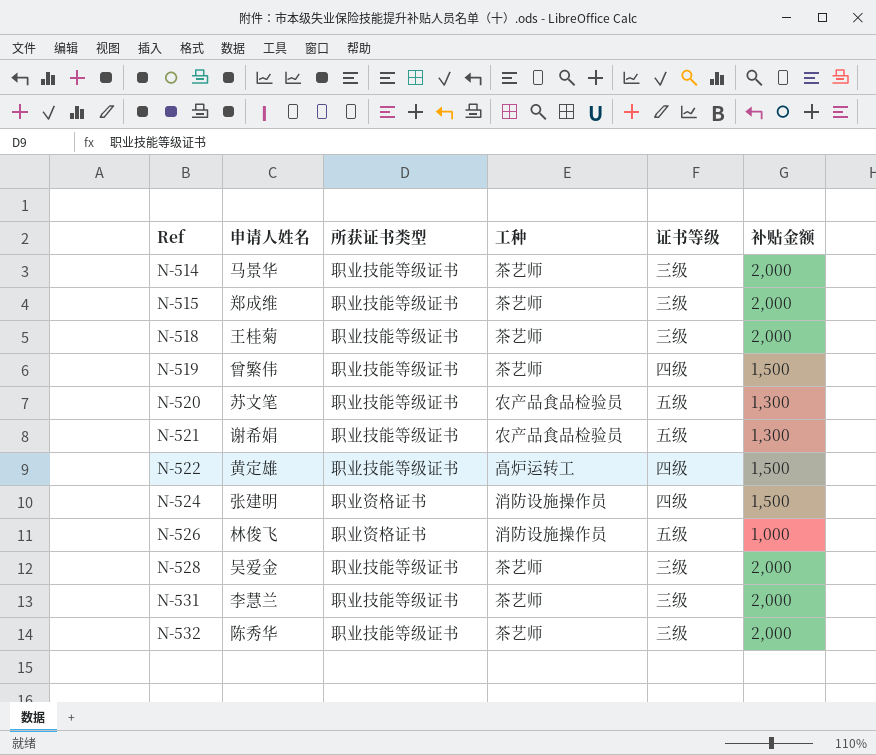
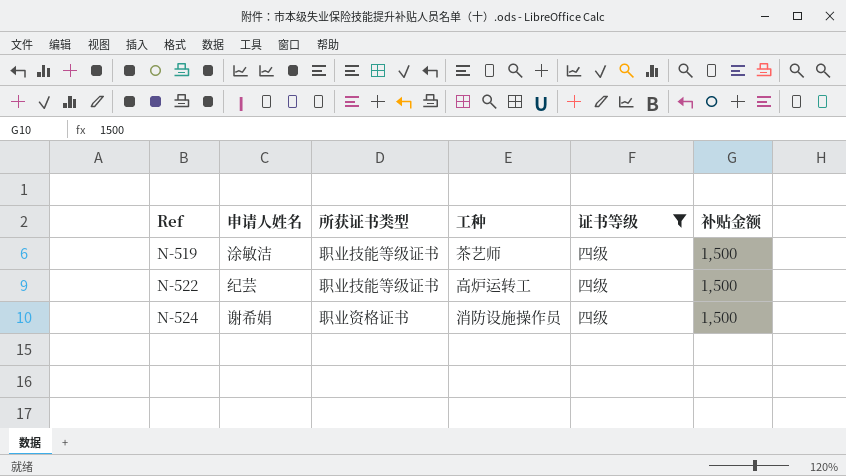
filter: none -> 证书等级 = 四级
N-519 | 申请人姓名: 曾繁伟 -> 涂敏洁
N-522 | 申请人姓名: 黄定雄 -> 纪芸
N-524 | 申请人姓名: 张建明 -> 谢希娟

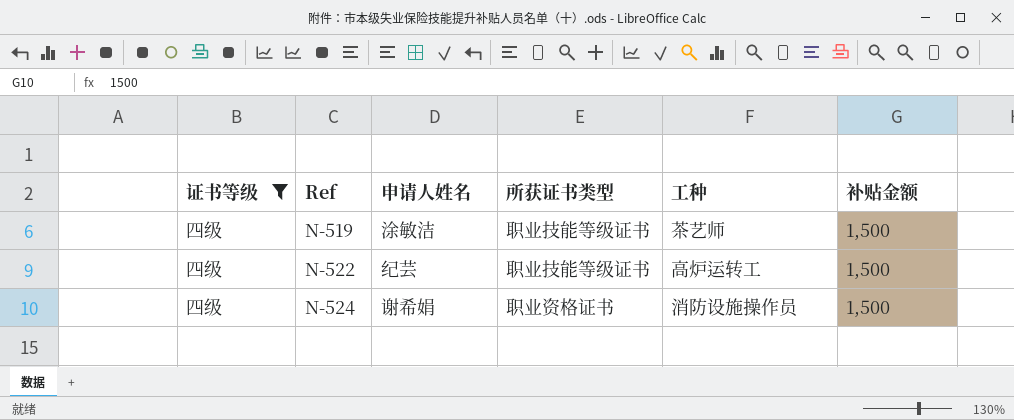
column 证书等级 | position: 5 -> 1

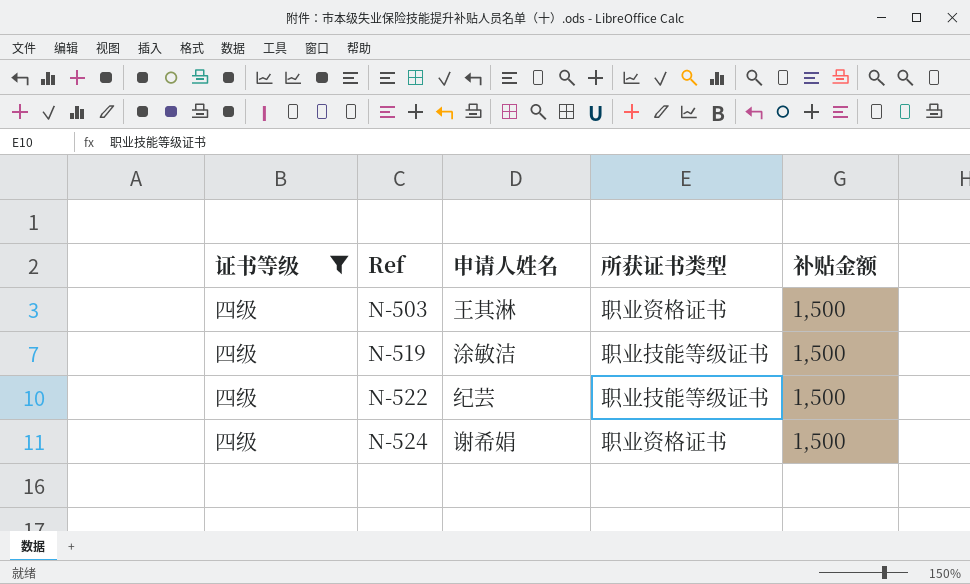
column 工种 | position: 5 -> none
row N-503: none -> 四级 | 王其淋 | 职业资格证书 | 1,500

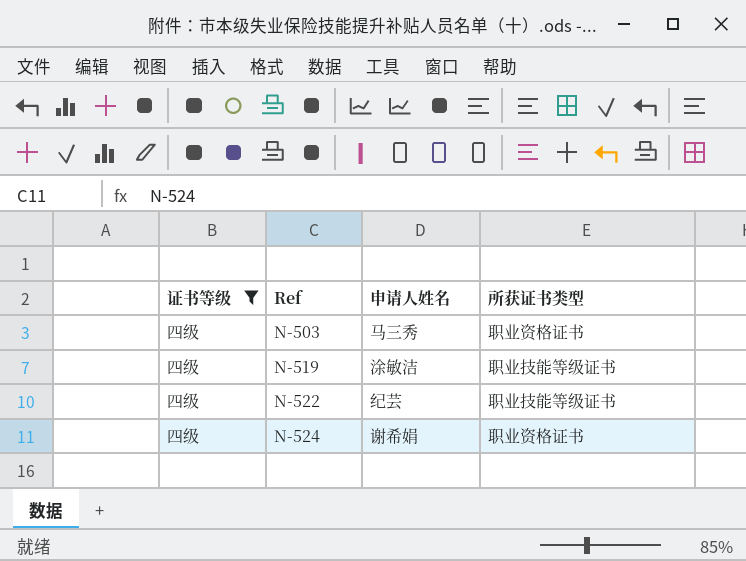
column 补贴金额 | position: 5 -> none
N-503 | 申请人姓名: 王其淋 -> 马三秀

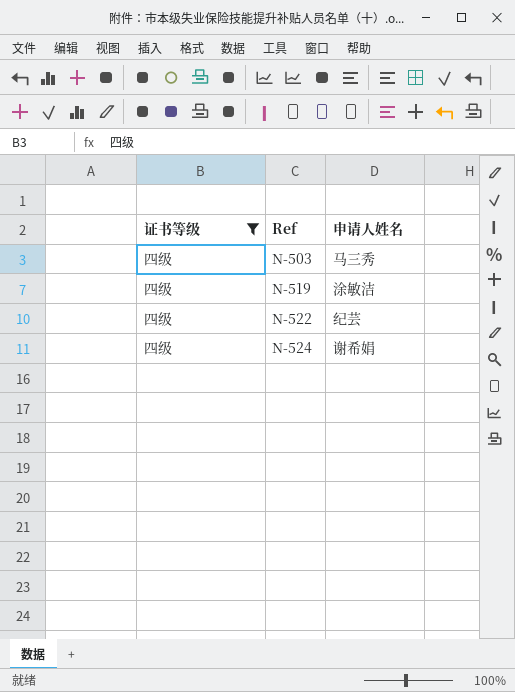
column 所获证书类型 | position: 4 -> none

